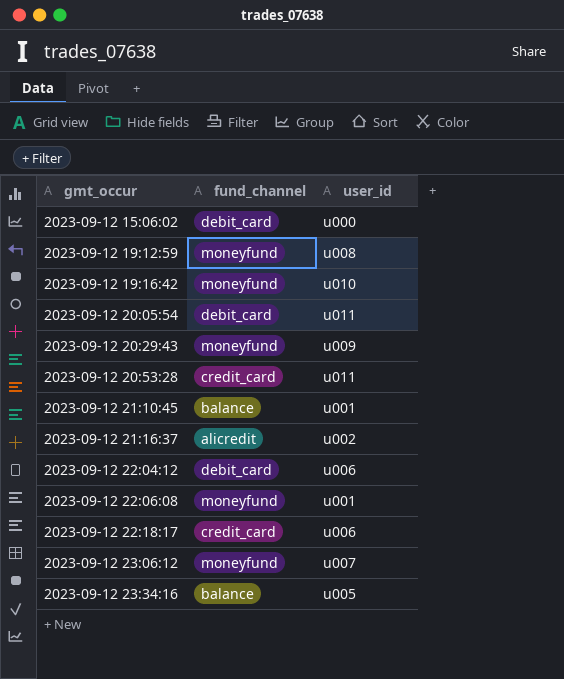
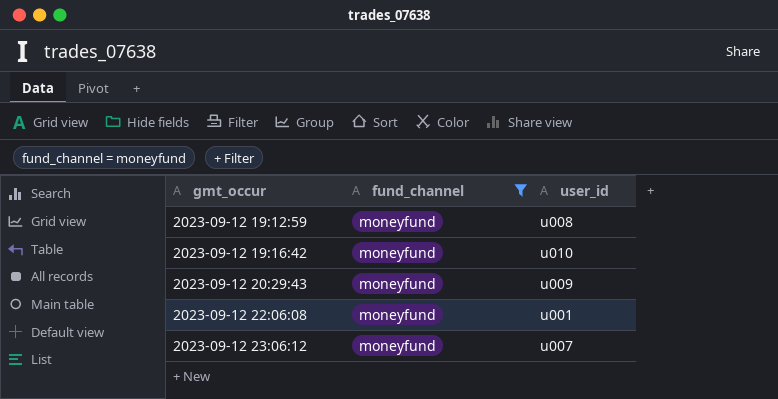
filter: none -> fund_channel = moneyfund

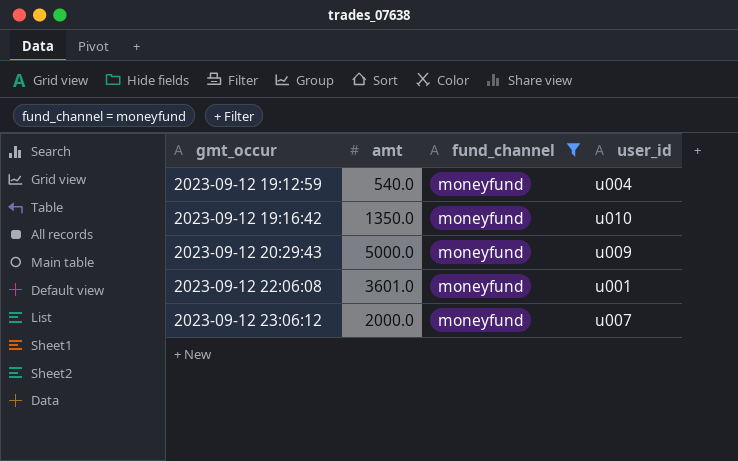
column amt | position: none -> 2
2023-09-12 19:12:59 | user_id: u008 -> u004

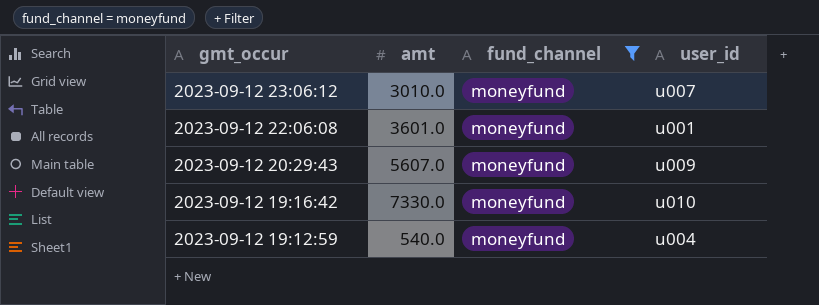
row order: gmt_occur ascending -> gmt_occur descending
2023-09-12 23:06:12 | amt: 2000.0 -> 3010.0
2023-09-12 20:29:43 | amt: 5000.0 -> 5607.0
2023-09-12 19:16:42 | amt: 1350.0 -> 7330.0

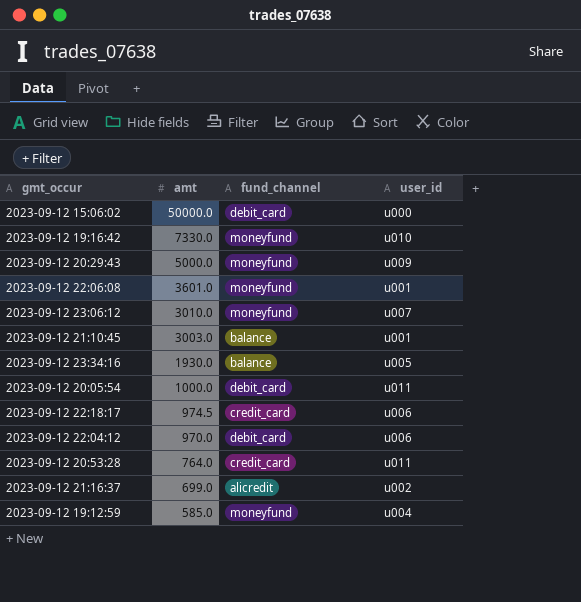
filter: fund_channel = moneyfund -> none
row order: gmt_occur descending -> amt descending
2023-09-12 20:29:43 | amt: 5607.0 -> 5000.0
2023-09-12 19:12:59 | amt: 540.0 -> 585.0

